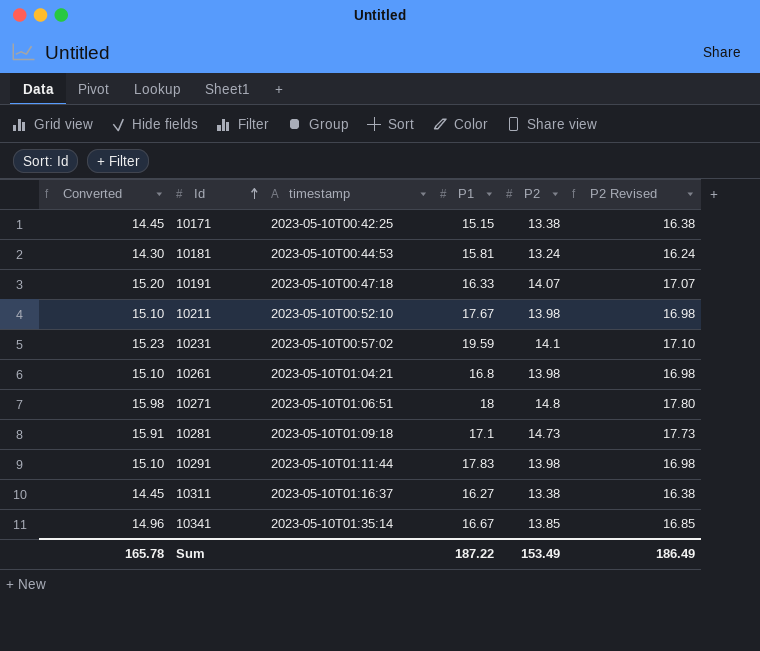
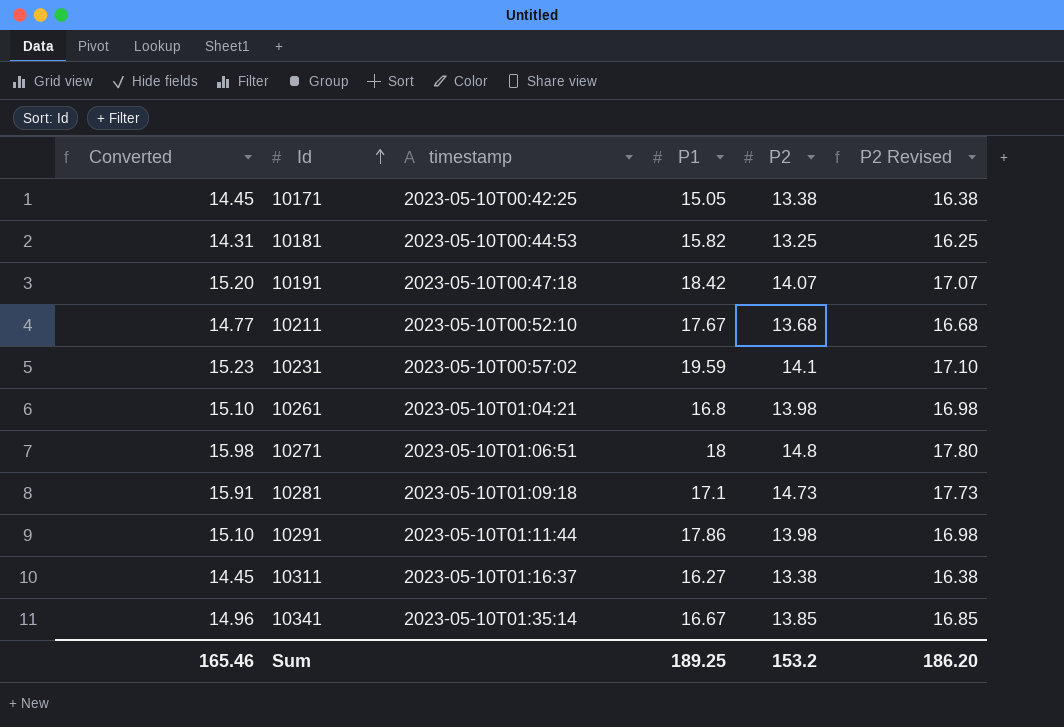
10171 | P1: 15.15 -> 15.05
10181 | Converted: 14.30 -> 14.31
10181 | P1: 15.81 -> 15.82
10181 | P2: 13.24 -> 13.25
10181 | P2 Revised: 16.24 -> 16.25
10191 | P1: 16.33 -> 18.42
10211 | Converted: 15.10 -> 14.77
10211 | P2: 13.98 -> 13.68
10211 | P2 Revised: 16.98 -> 16.68
10291 | P1: 17.83 -> 17.86
Sum | Converted: 165.78 -> 165.46
Sum | P1: 187.22 -> 189.25
Sum | P2: 153.49 -> 153.2
Sum | P2 Revised: 186.49 -> 186.20

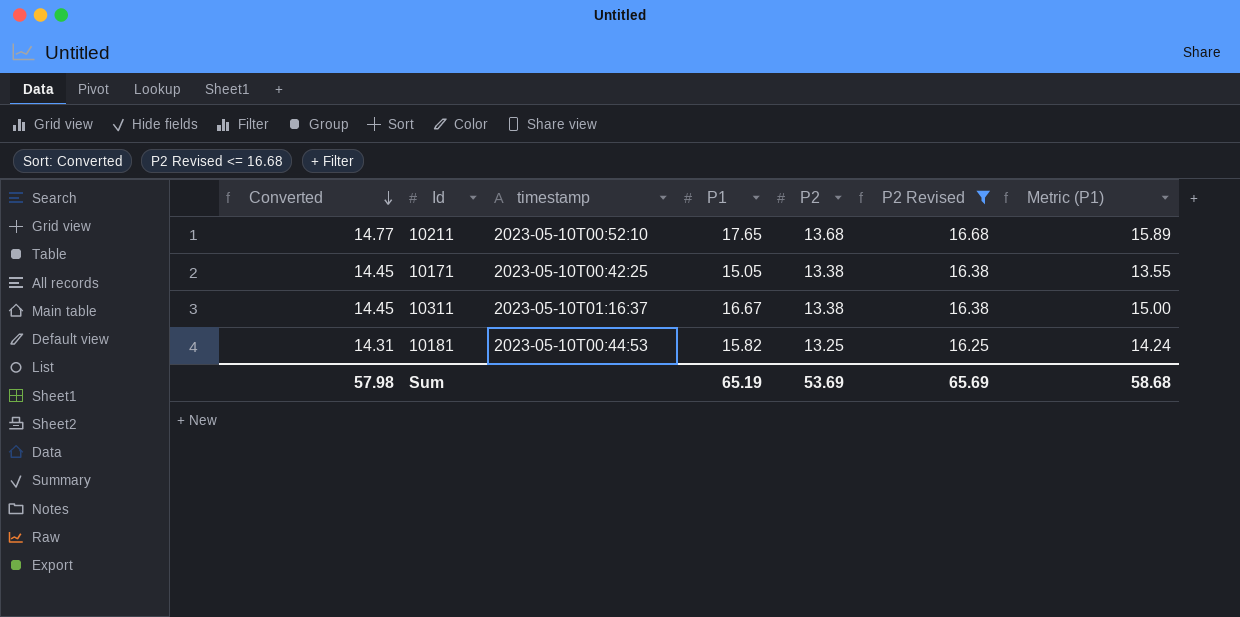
filter: none -> P2 Revised <= 16.68
row order: Id ascending -> Converted descending
column Metric (P1) | formula: none -> [P1] * 0.9
10211 | P1: 17.67 -> 17.65
10311 | P1: 16.27 -> 16.67
Sum | Converted: 165.46 -> 57.98
Sum | P1: 189.25 -> 65.19
Sum | P2: 153.2 -> 53.69
Sum | P2 Revised: 186.20 -> 65.69

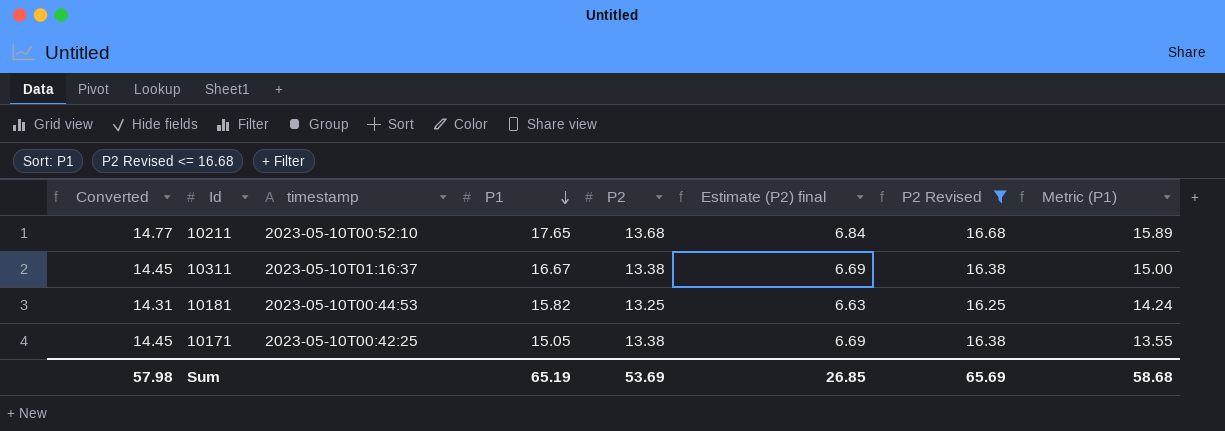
row order: Converted descending -> P1 descending
column Estimate (P2) final | formula: none -> [P2] * 0.5

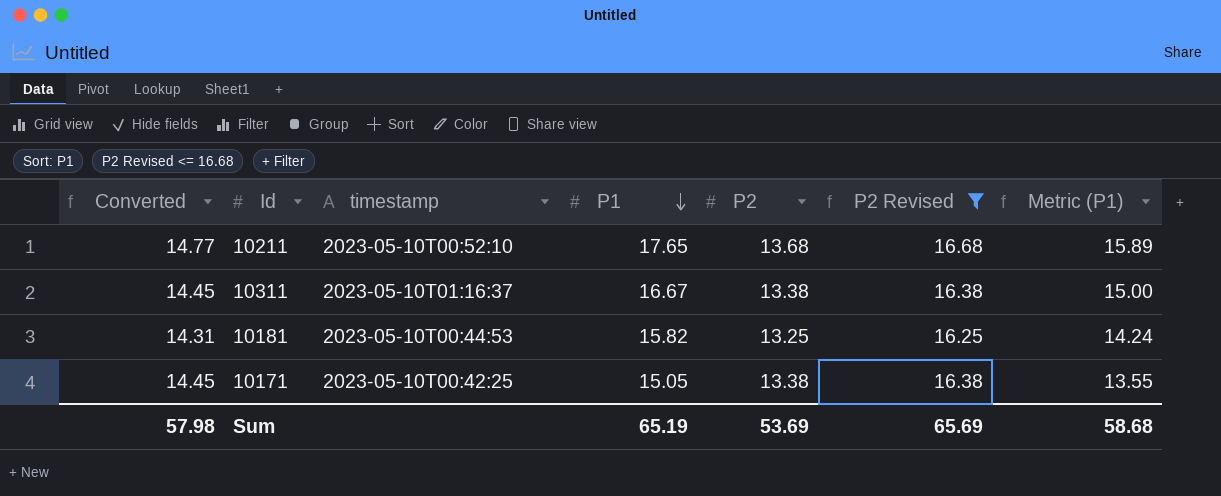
column Estimate (P2) final | formula: [P2] * 0.5 -> none

